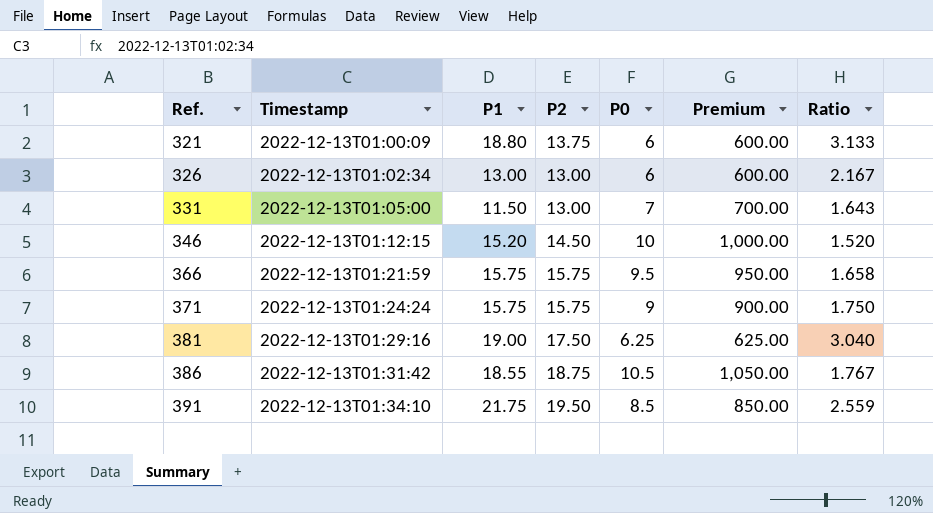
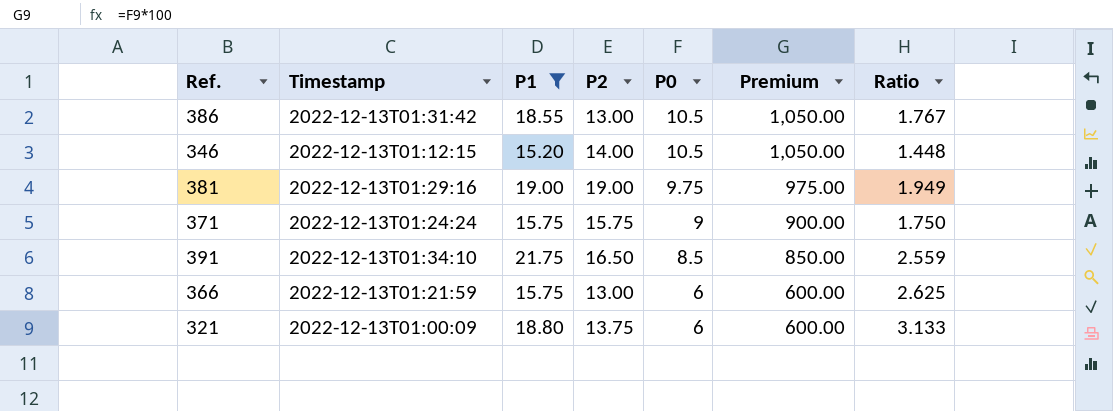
filter: none -> P1 >= 15.20
row order: Ref. ascending -> P0 descending
386 | P2: 18.75 -> 13.00
346 | P2: 14.50 -> 14.00
346 | P0: 10 -> 10.5
346 | Premium: 1,000.00 -> 1,050.00
346 | Ratio: 1.520 -> 1.448
381 | P2: 17.50 -> 19.00
381 | P0: 6.25 -> 9.75
381 | Premium: 625.00 -> 975.00
381 | Ratio: 3.040 -> 1.949
391 | P2: 19.50 -> 16.50
366 | P2: 15.75 -> 13.00
366 | P0: 9.5 -> 6
366 | Premium: 950.00 -> 600.00
366 | Ratio: 1.658 -> 2.625

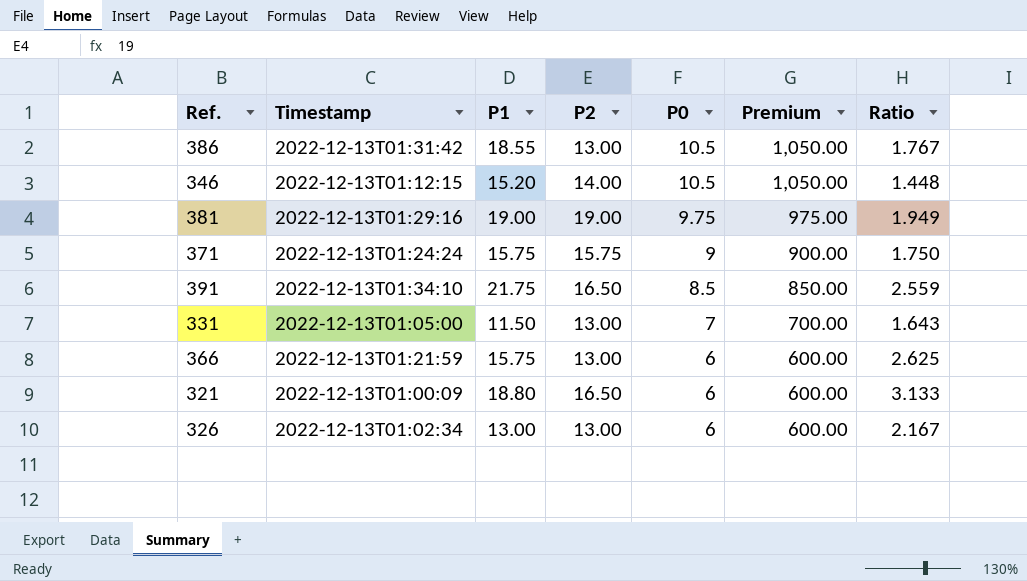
filter: P1 >= 15.20 -> none
321 | P2: 13.75 -> 16.50

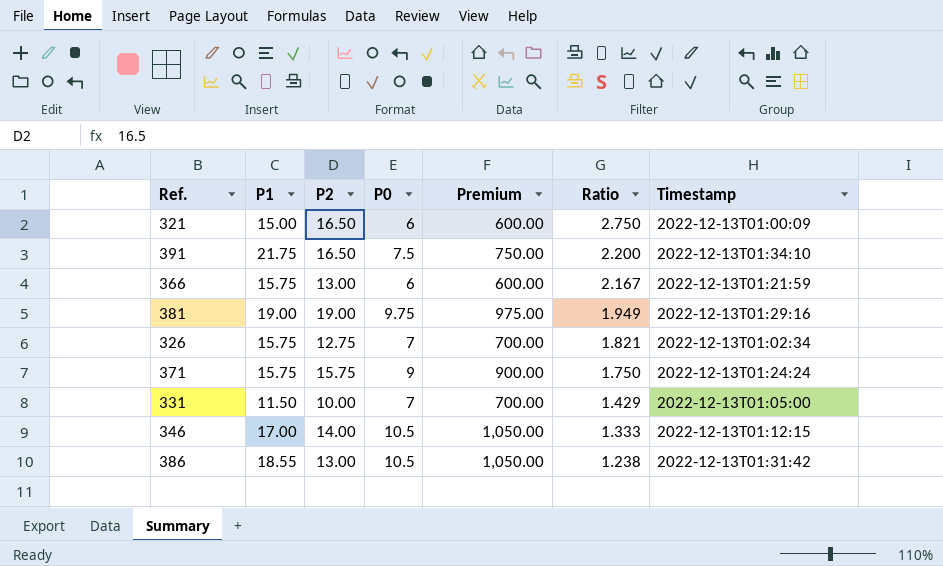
row order: P0 descending -> Ratio descending
column Ratio | formula: [P1] / [P0] -> [P2] / [P0]
column Timestamp | position: 2 -> 7
321 | P1: 18.80 -> 15.00
391 | P0: 8.5 -> 7.5
391 | Premium: 850.00 -> 750.00
326 | P1: 13.00 -> 15.75
326 | P2: 13.00 -> 12.75
326 | P0: 6 -> 7
326 | Premium: 600.00 -> 700.00
331 | P2: 13.00 -> 10.00
346 | P1: 15.20 -> 17.00

